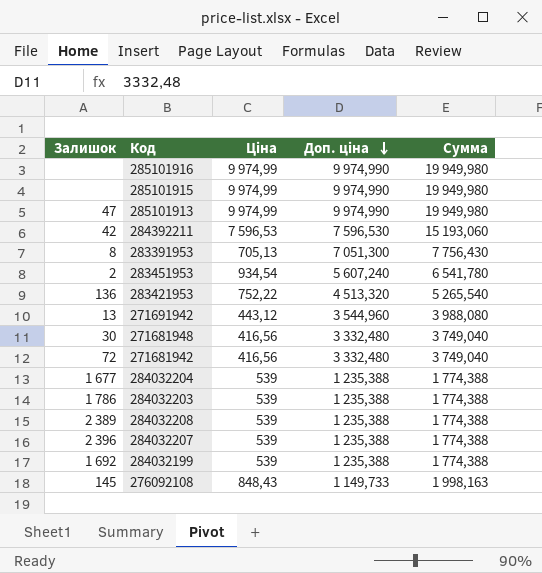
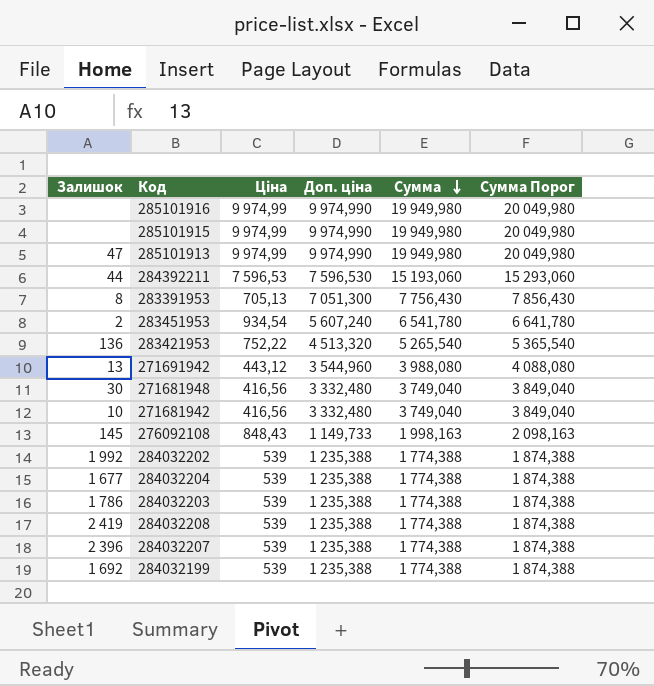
row order: Доп. ціна descending -> Сумма descending
column Сумма Порог | formula: none -> [Сумма] + 100
284392211 | Залишок: 42 -> 44
271681942 | Залишок: 72 -> 10
row 284032202: none -> 1 992 | 539 | 1 235,388 | 1 774,388 | 1 874,388
284032208 | Залишок: 2 389 -> 2 419

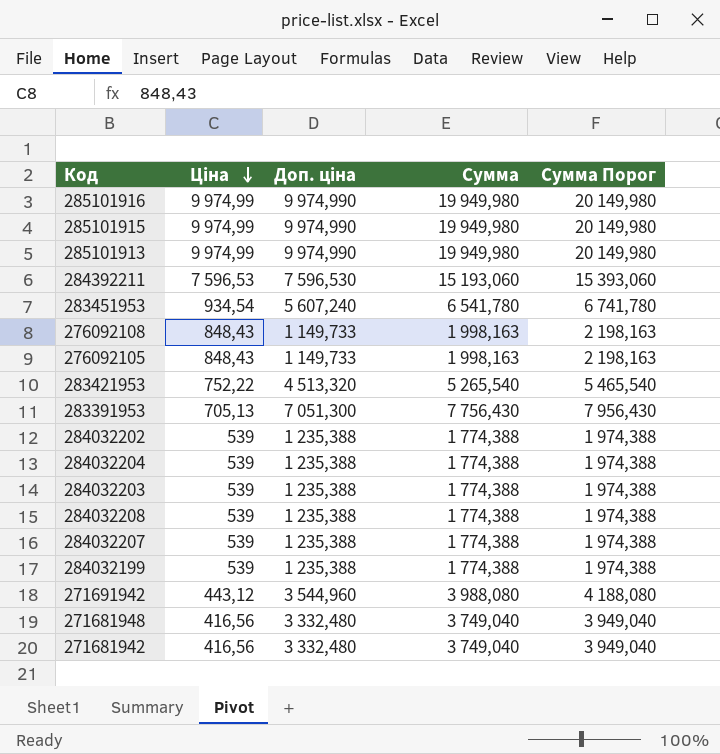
row order: Сумма descending -> Ціна descending
column Залишок | position: 1 -> none
column Сумма Порог | formula: [Сумма] + 100 -> [Сумма] + 200
row 276092105: none -> 848,43 | 1 149,733 | 1 998,163 | 2 198,163

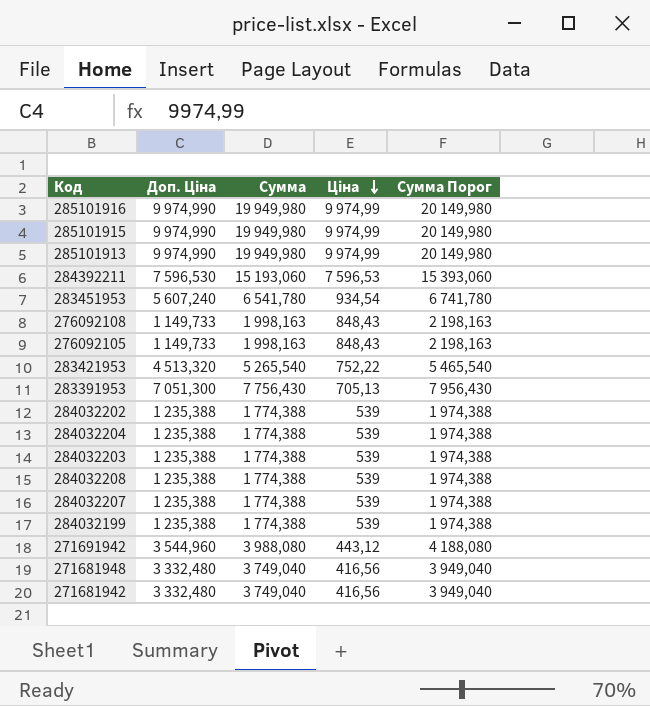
column name: Доп. ціна -> Доп. Ціна
column Ціна | position: 2 -> 4

